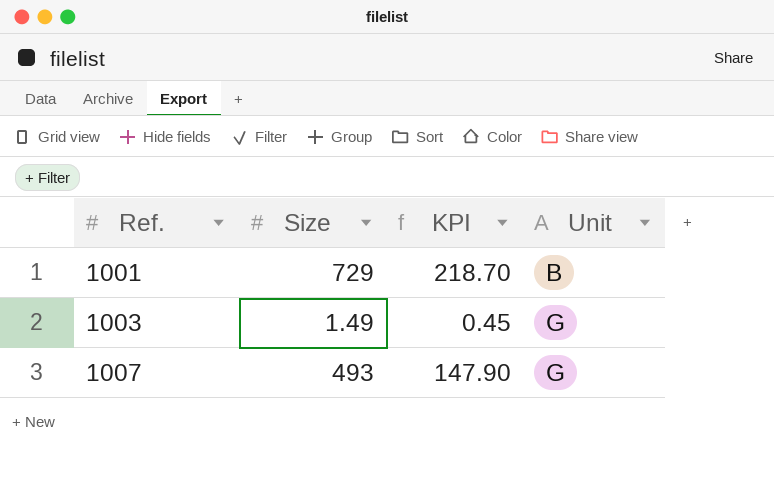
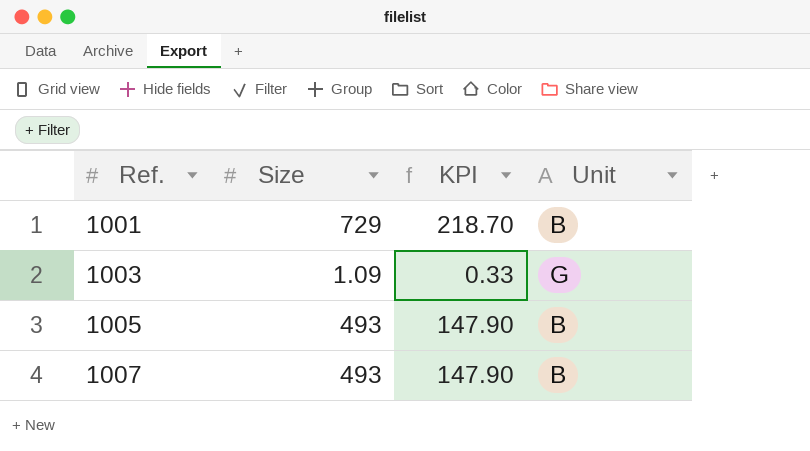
1003 | Size: 1.49 -> 1.09
1003 | KPI: 0.45 -> 0.33
row 1005: none -> 493 | 147.90 | B
1007 | Unit: G -> B

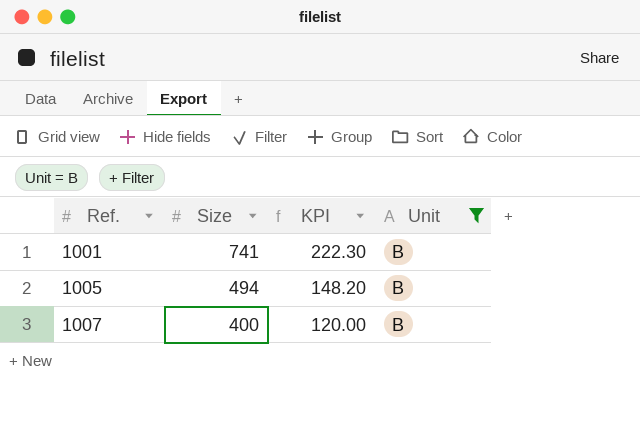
filter: none -> Unit = B
1001 | Size: 729 -> 741
1001 | KPI: 218.70 -> 222.30
1005 | Size: 493 -> 494
1005 | KPI: 147.90 -> 148.20
1007 | Size: 493 -> 400
1007 | KPI: 147.90 -> 120.00

